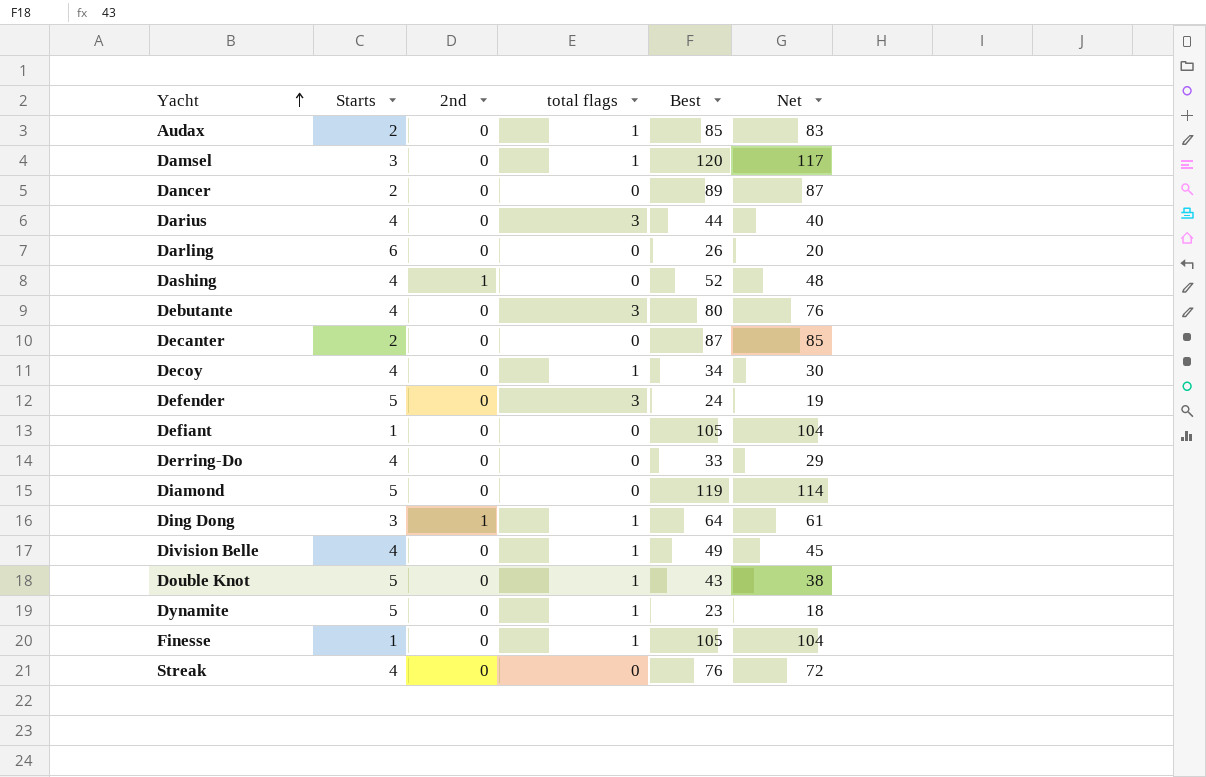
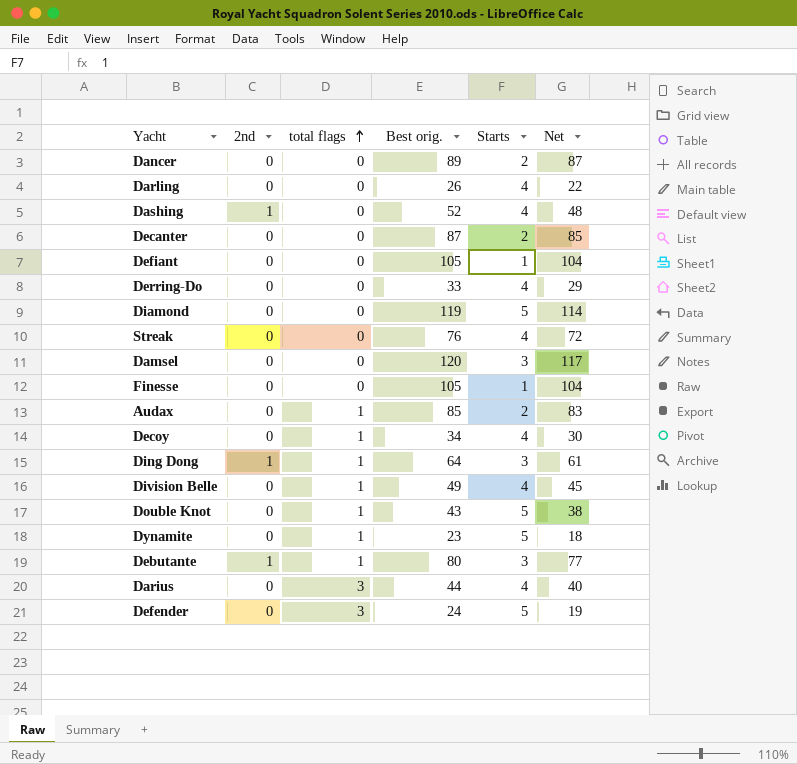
row order: Yacht ascending -> total flags ascending
column name: Best -> Best orig.
column Starts | position: 2 -> 5
Darling | Starts: 6 -> 4
Darling | Net: 20 -> 22
Damsel | total flags: 1 -> 0
Finesse | total flags: 1 -> 0
Debutante | 2nd: 0 -> 1
Debutante | total flags: 3 -> 1
Debutante | Starts: 4 -> 3
Debutante | Net: 76 -> 77

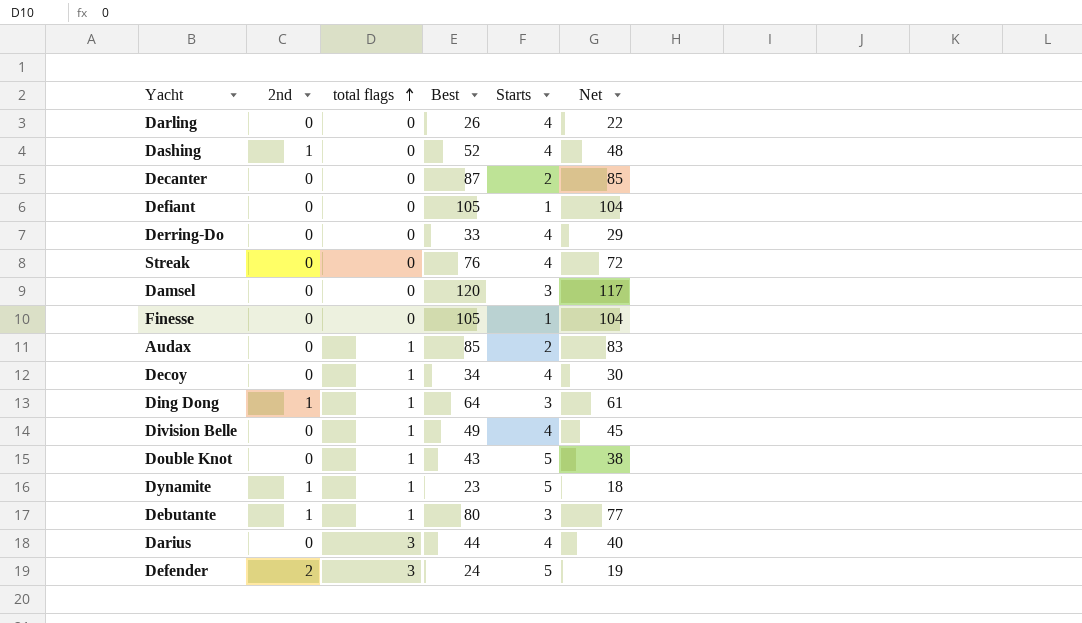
column name: Best orig. -> Best
row Dancer: 0 | 0 | 89 | 2 | 87 -> none
row Diamond: 0 | 0 | 119 | 5 | 114 -> none
Dynamite | 2nd: 0 -> 1
Defender | 2nd: 0 -> 2

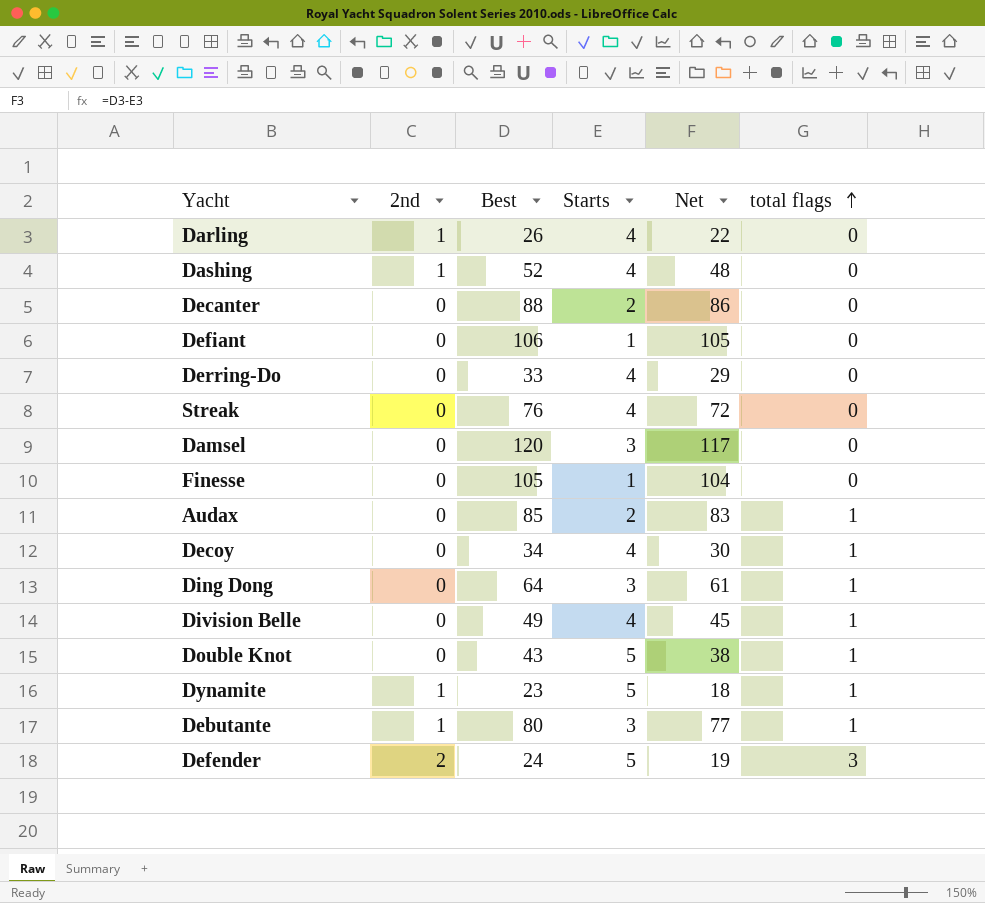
column total flags | position: 3 -> 6
row Darius: 0 | 3 | 44 | 4 | 40 -> none
Darling | 2nd: 0 -> 1
Decanter | Best: 87 -> 88
Decanter | Net: 85 -> 86
Defiant | Best: 105 -> 106
Defiant | Net: 104 -> 105
Ding Dong | 2nd: 1 -> 0

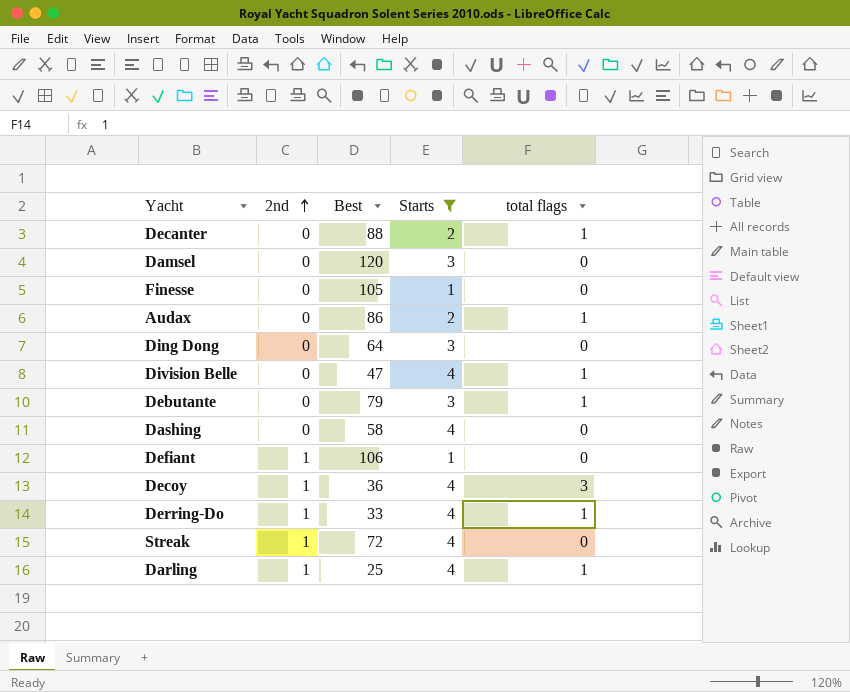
filter: none -> Starts != 5
row order: total flags ascending -> 2nd ascending
column Net | formula: [Best] - [Starts] -> none
Decanter | total flags: 0 -> 1
Audax | Best: 85 -> 86
Ding Dong | total flags: 1 -> 0
Division Belle | Best: 49 -> 47
Debutante | 2nd: 1 -> 0
Debutante | Best: 80 -> 79
Dashing | 2nd: 1 -> 0
Dashing | Best: 52 -> 58
Defiant | 2nd: 0 -> 1
Decoy | 2nd: 0 -> 1
Decoy | Best: 34 -> 36
Decoy | total flags: 1 -> 3
Derring-Do | 2nd: 0 -> 1
Derring-Do | total flags: 0 -> 1
Streak | 2nd: 0 -> 1
Streak | Best: 76 -> 72
Darling | Best: 26 -> 25
Darling | total flags: 0 -> 1

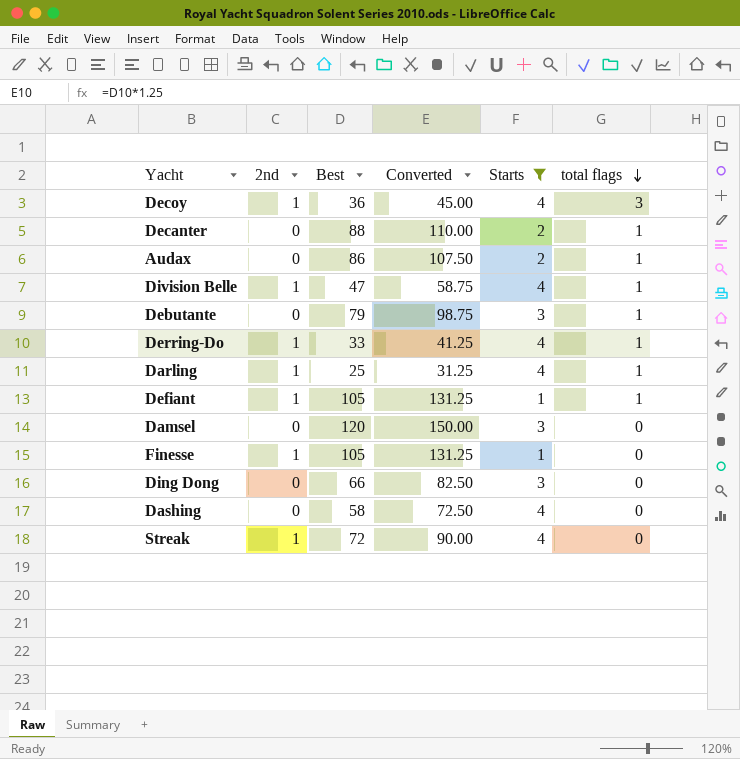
row order: 2nd ascending -> total flags descending
column Converted | formula: none -> [Best] * 1.25
Division Belle | 2nd: 0 -> 1
Defiant | Best: 106 -> 105
Defiant | total flags: 0 -> 1
Finesse | 2nd: 0 -> 1
Ding Dong | Best: 64 -> 66

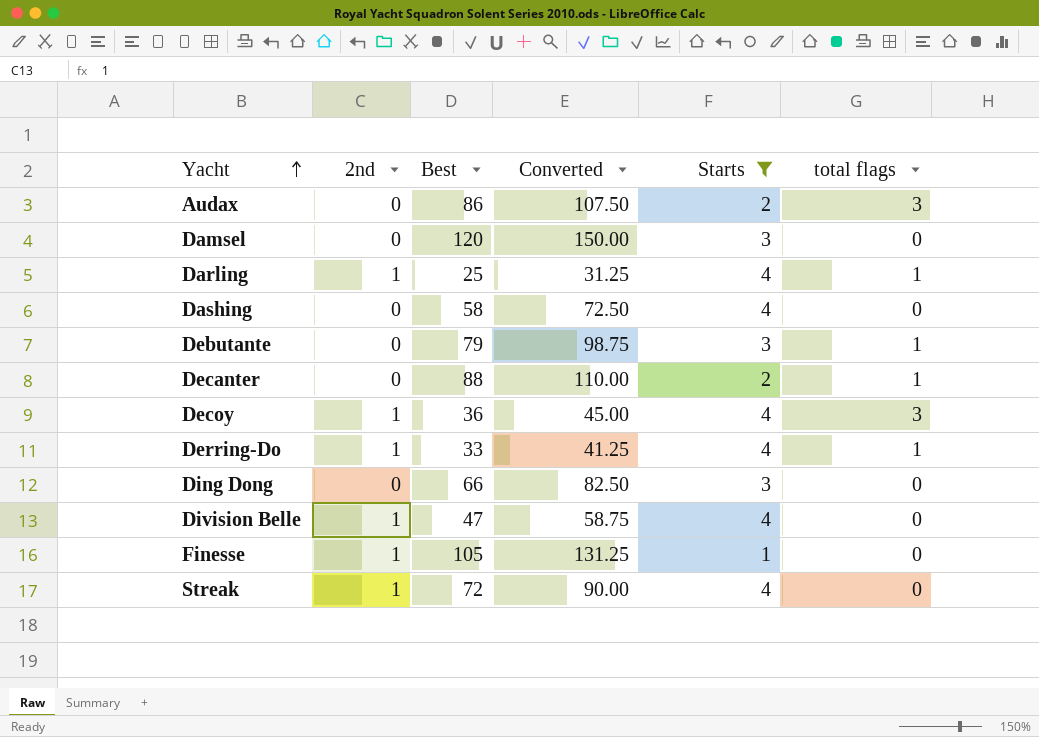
row order: total flags descending -> Yacht ascending
row Defiant: 1 | 105 | 131.25 | 1 | 1 -> none
Audax | total flags: 1 -> 3
Division Belle | total flags: 1 -> 0

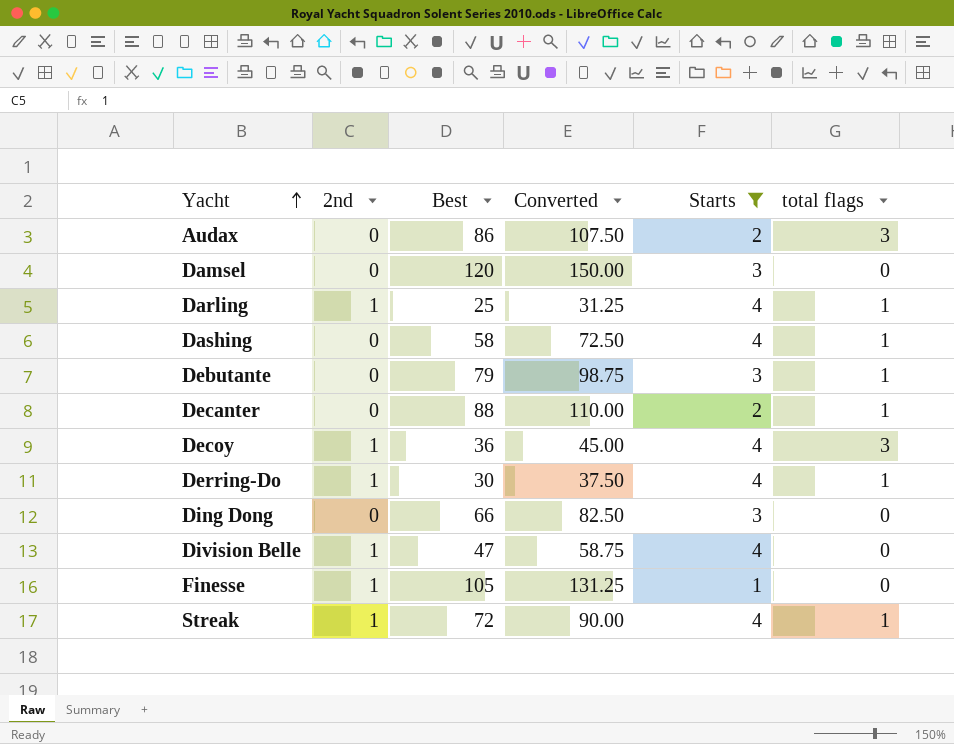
Dashing | total flags: 0 -> 1
Derring-Do | Best: 33 -> 30
Derring-Do | Converted: 41.25 -> 37.50
Streak | total flags: 0 -> 1

